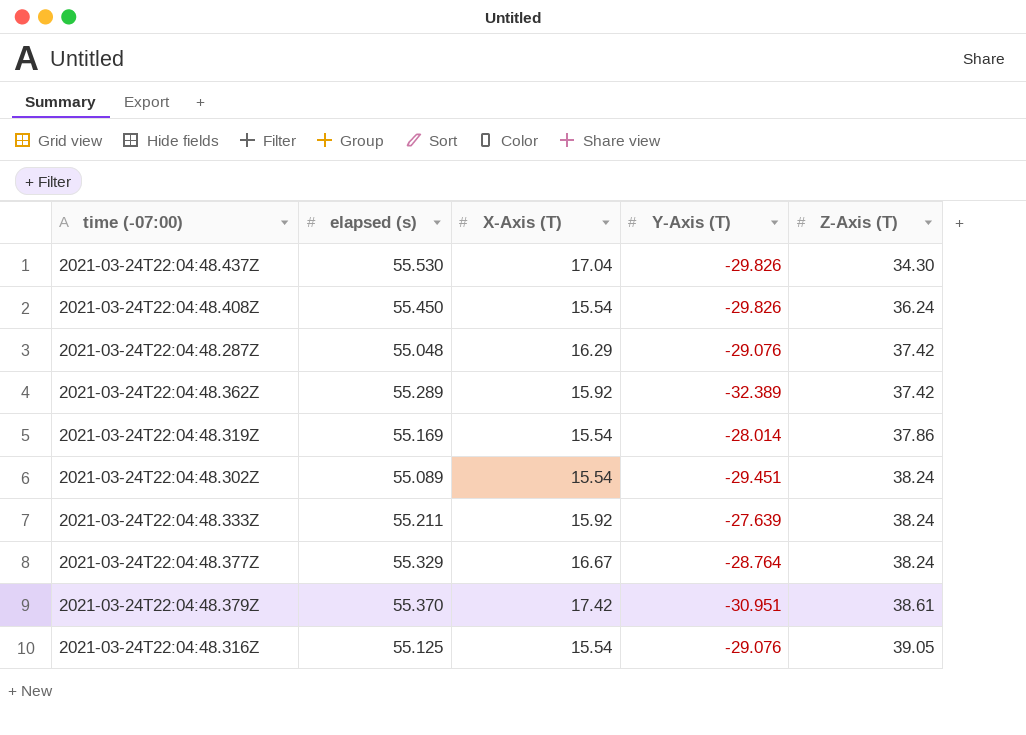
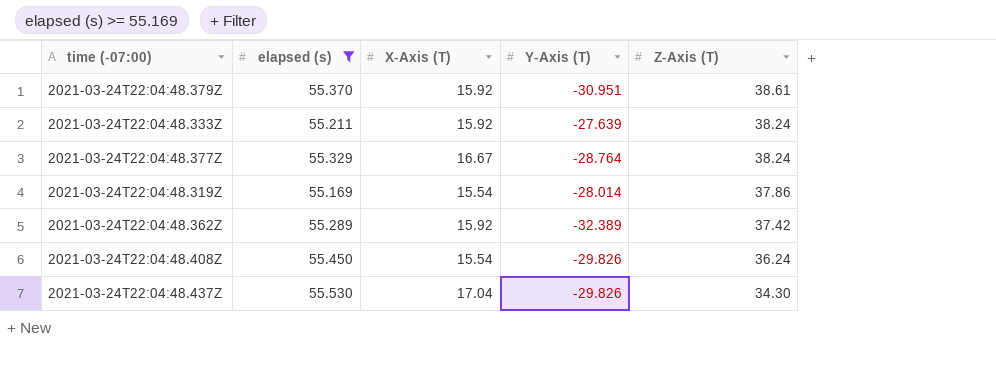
filter: none -> elapsed (s) >= 55.169
row order: Z-Axis (T) ascending -> Z-Axis (T) descending
2021-03-24T22:04:48.379Z | X-Axis (T): 17.42 -> 15.92

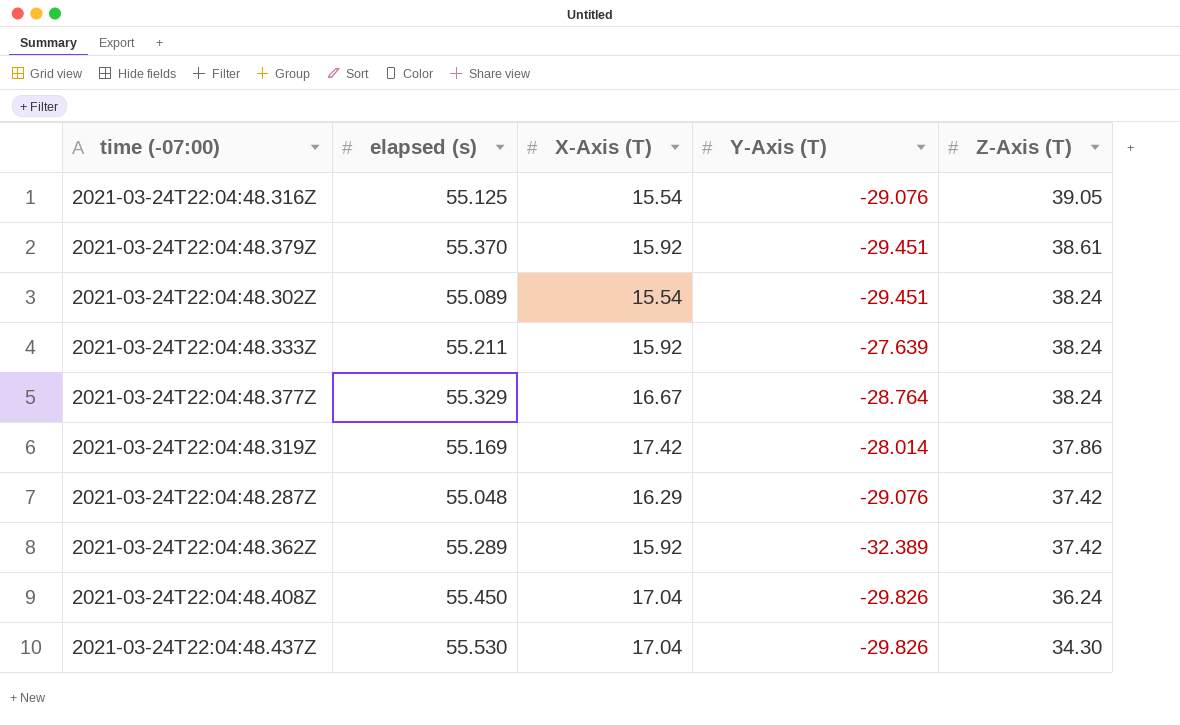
filter: elapsed (s) >= 55.169 -> none
2021-03-24T22:04:48.379Z | Y-Axis (T): -30.951 -> -29.451
2021-03-24T22:04:48.319Z | X-Axis (T): 15.54 -> 17.42
2021-03-24T22:04:48.408Z | X-Axis (T): 15.54 -> 17.04

